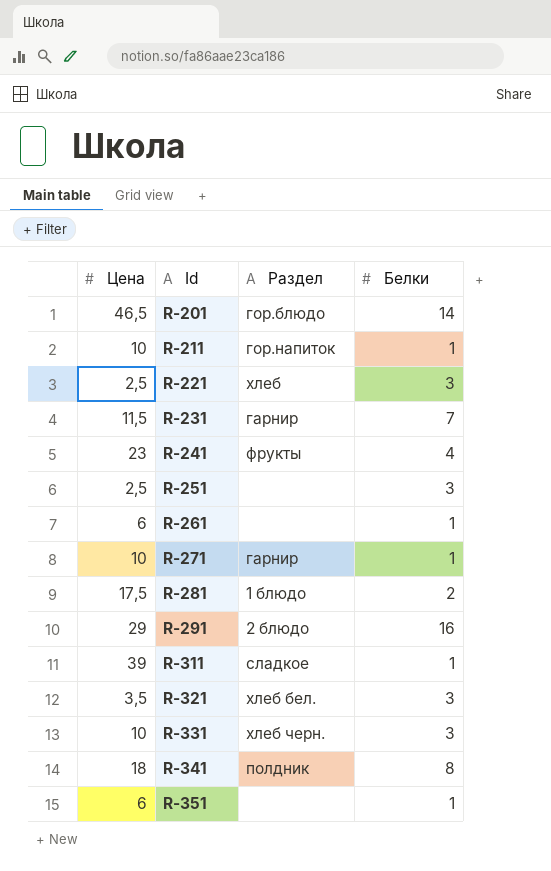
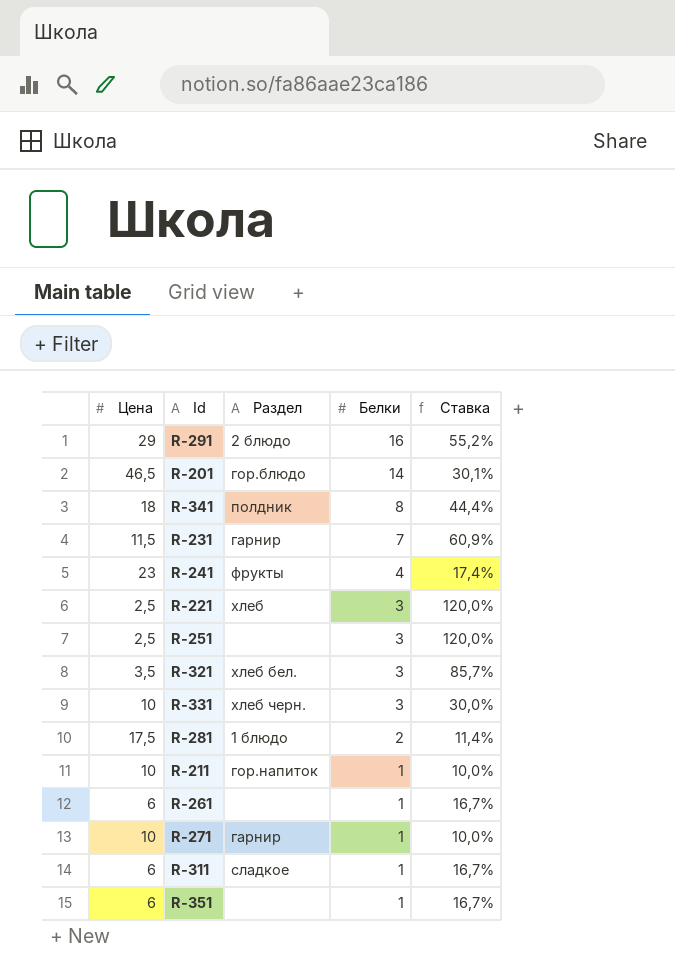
row order: Id ascending -> Белки descending
column Ставка | formula: none -> [Белки] / [Цена]
R-311 | Цена: 39 -> 6

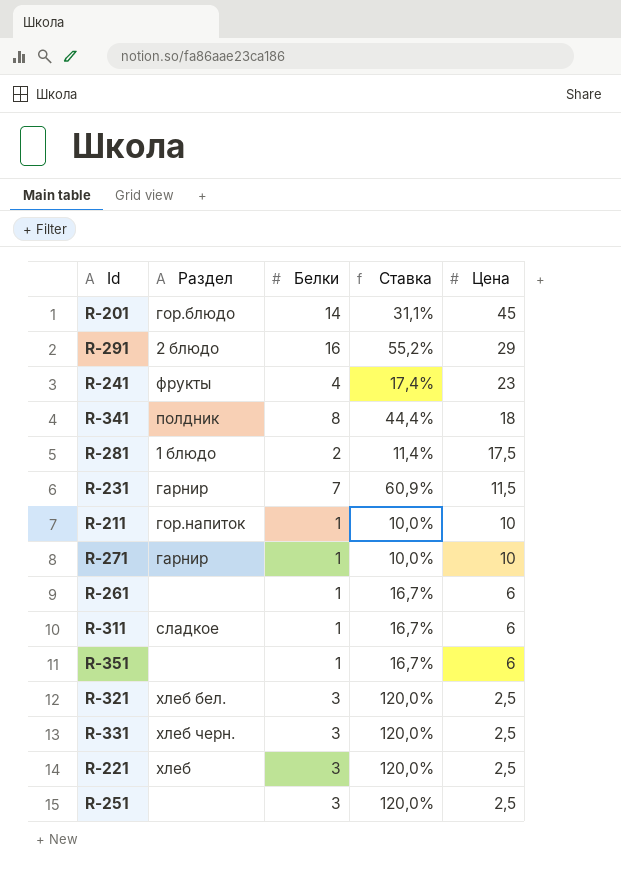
row order: Белки descending -> Цена descending
column Цена | position: 1 -> 5
R-201 | Ставка: 30,1% -> 31,1%
R-201 | Цена: 46,5 -> 45
R-321 | Ставка: 85,7% -> 120,0%
R-321 | Цена: 3,5 -> 2,5
R-331 | Ставка: 30,0% -> 120,0%
R-331 | Цена: 10 -> 2,5

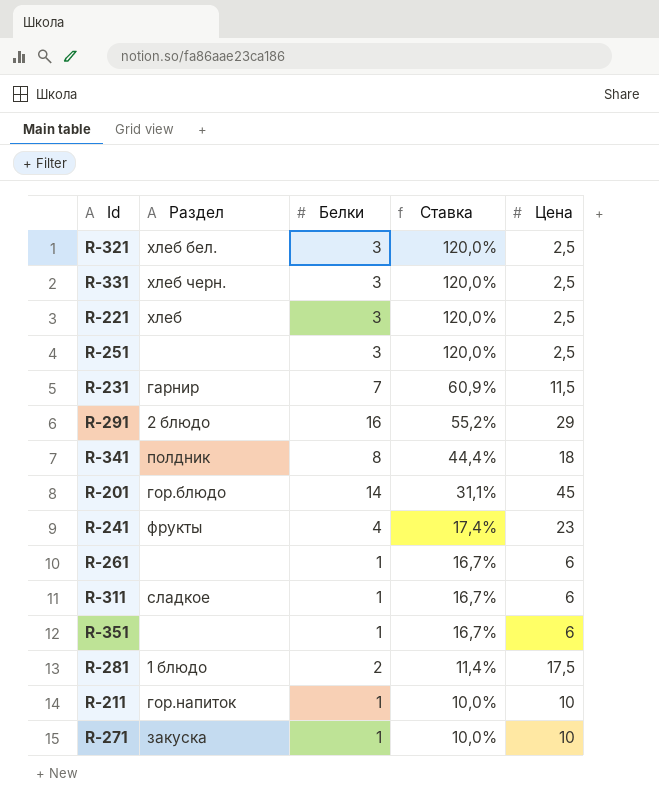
row order: Цена descending -> Ставка descending
R-271 | Раздел: гарнир -> закуска

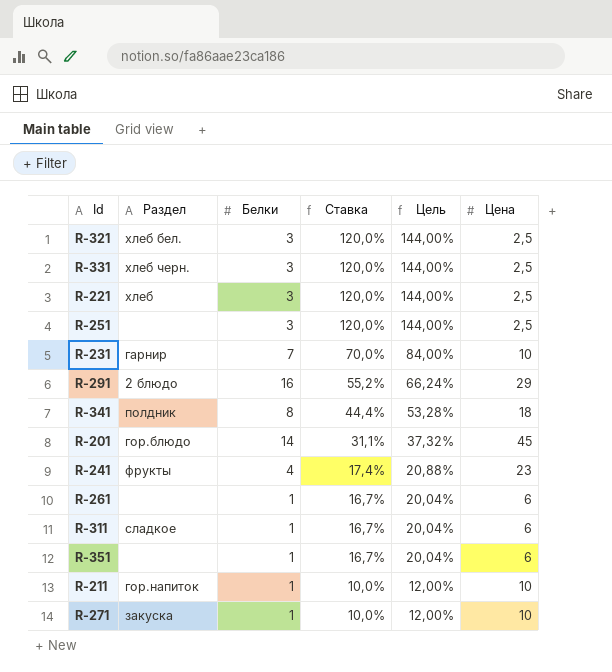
column Цель | formula: none -> [Ставка] * 1,2
row R-281: 1 блюдо | 2 | 11,4% | 17,5 -> none
R-231 | Ставка: 60,9% -> 70,0%
R-231 | Цена: 11,5 -> 10

